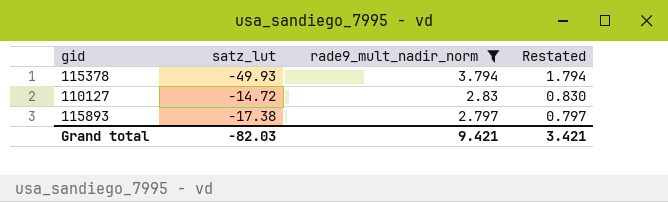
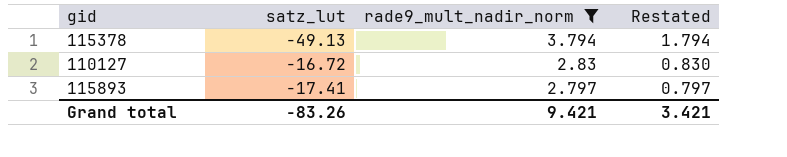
115378 | satz_lut: -49.93 -> -49.13
110127 | satz_lut: -14.72 -> -16.72
115893 | satz_lut: -17.38 -> -17.41
Grand total | satz_lut: -82.03 -> -83.26

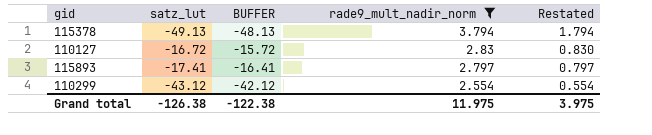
column BUFFER | formula: none -> [satz_lut] + 1
row 110299: none -> -43.12 | -42.12 | 2.554 | 0.554
Grand total | satz_lut: -83.26 -> -126.38
Grand total | rade9_mult_nadir_norm: 9.421 -> 11.975
Grand total | Restated: 3.421 -> 3.975

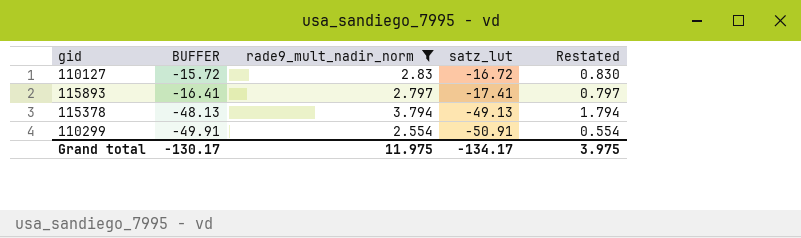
row order: rade9_mult_nadir_norm descending -> BUFFER descending
column satz_lut | position: 2 -> 4
110299 | BUFFER: -42.12 -> -49.91
110299 | satz_lut: -43.12 -> -50.91
Grand total | BUFFER: -122.38 -> -130.17
Grand total | satz_lut: -126.38 -> -134.17

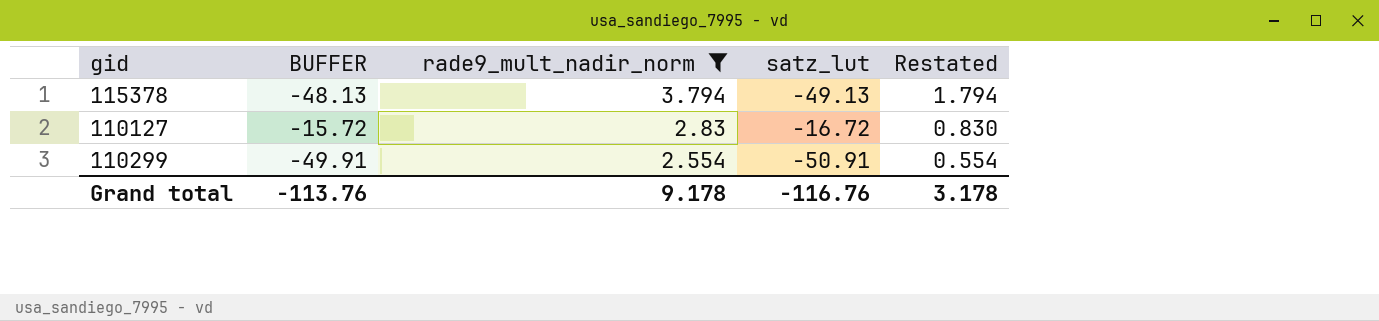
row order: BUFFER descending -> rade9_mult_nadir_norm descending
row 115893: -16.41 | 2.797 | -17.41 | 0.797 -> none
Grand total | BUFFER: -130.17 -> -113.76
Grand total | rade9_mult_nadir_norm: 11.975 -> 9.178
Grand total | satz_lut: -134.17 -> -116.76
Grand total | Restated: 3.975 -> 3.178

